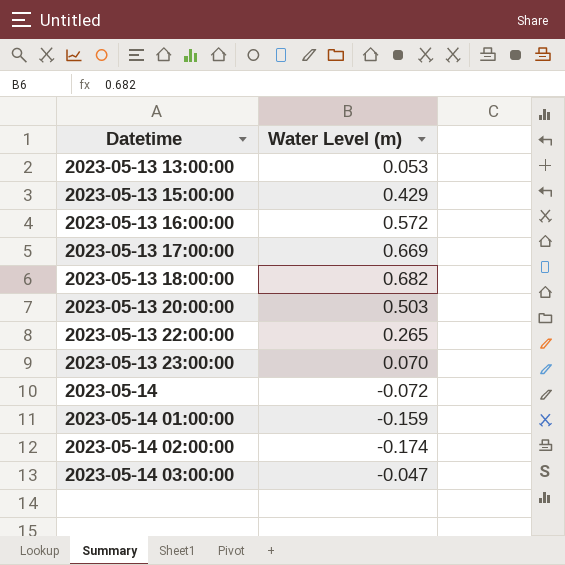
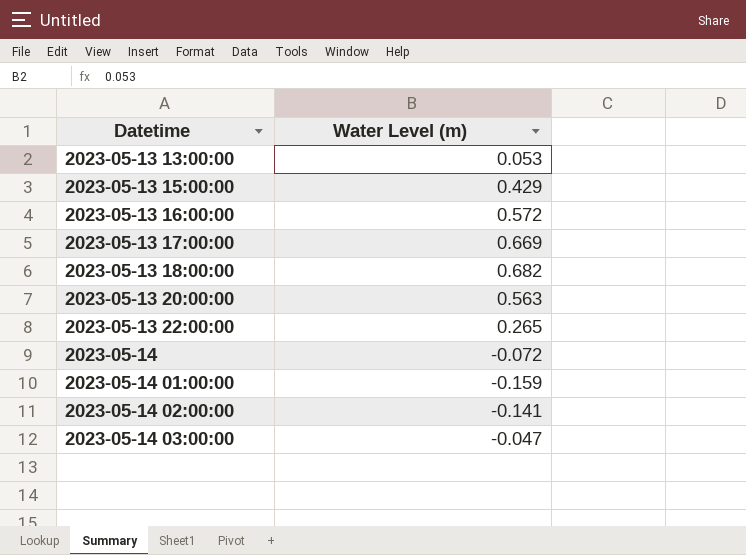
row 2023-05-13 23:00:00: 0.070 -> none
2023-05-13 20:00:00 | Water Level (m): 0.503 -> 0.563
2023-05-14 02:00:00 | Water Level (m): -0.174 -> -0.141

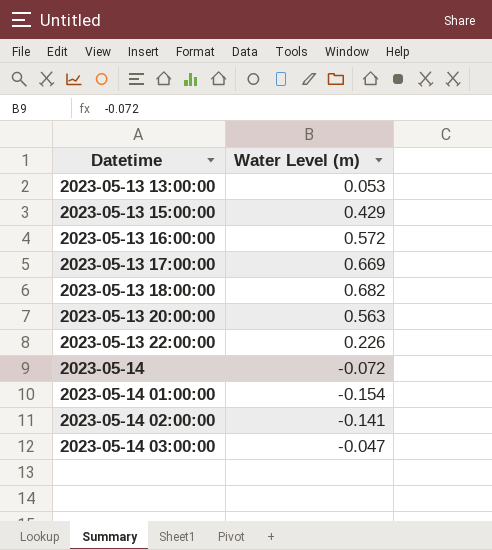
2023-05-13 22:00:00 | Water Level (m): 0.265 -> 0.226
2023-05-14 01:00:00 | Water Level (m): -0.159 -> -0.154

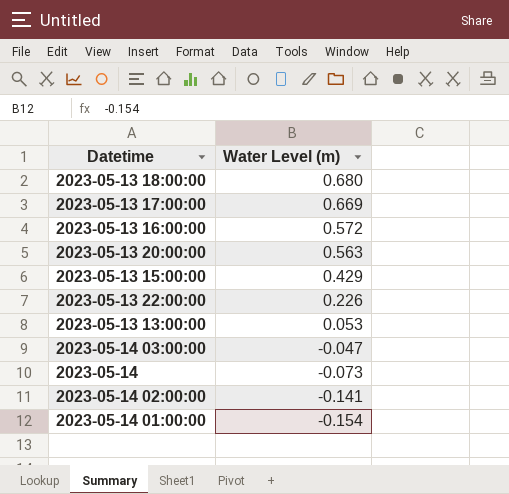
row order: Datetime ascending -> Water Level (m) descending
2023-05-13 18:00:00 | Water Level (m): 0.682 -> 0.680
2023-05-14 | Water Level (m): -0.072 -> -0.073

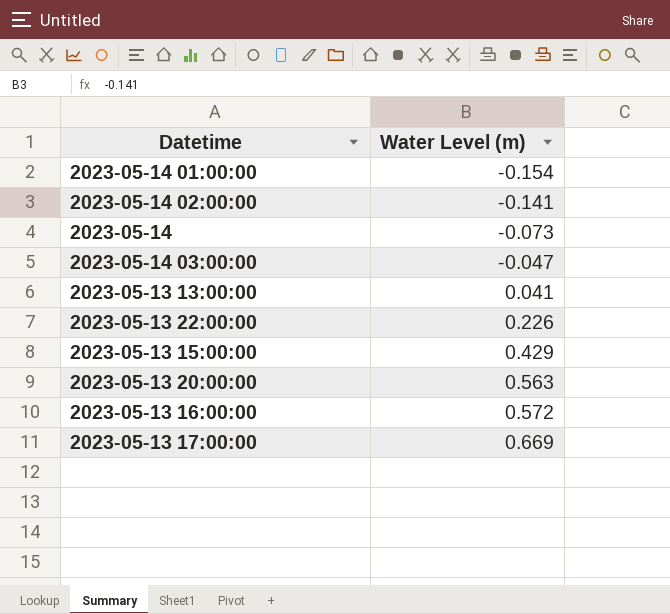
row order: Water Level (m) descending -> Water Level (m) ascending
row 2023-05-13 18:00:00: 0.680 -> none
2023-05-13 13:00:00 | Water Level (m): 0.053 -> 0.041

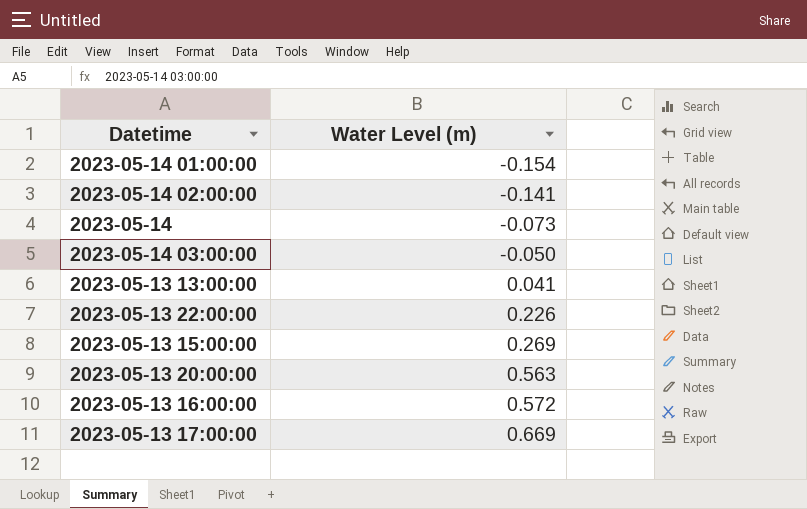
2023-05-14 03:00:00 | Water Level (m): -0.047 -> -0.050
2023-05-13 15:00:00 | Water Level (m): 0.429 -> 0.269

